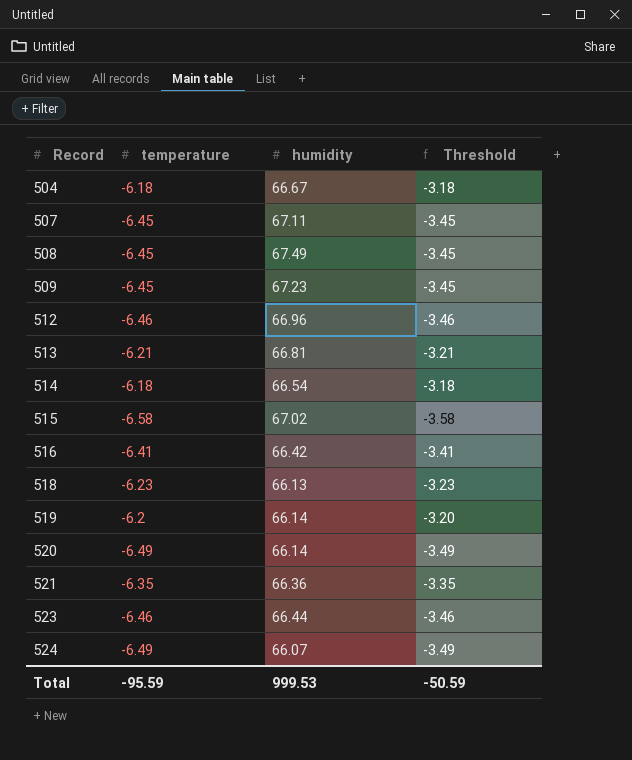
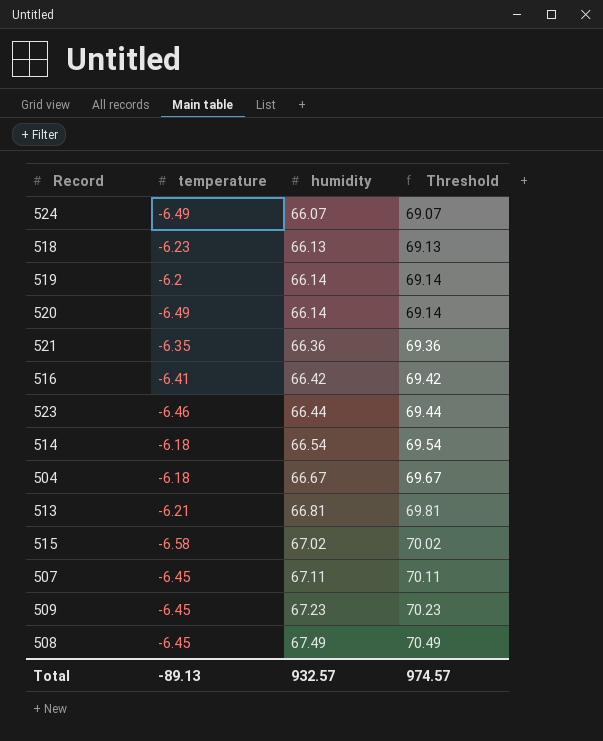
row order: Record ascending -> humidity ascending
column Threshold | formula: [temperature] + 3 -> [humidity] + 3
row 512: -6.46 | 66.96 | -3.46 -> none
Total | temperature: -95.59 -> -89.13
Total | humidity: 999.53 -> 932.57
Total | Threshold: -50.59 -> 974.57

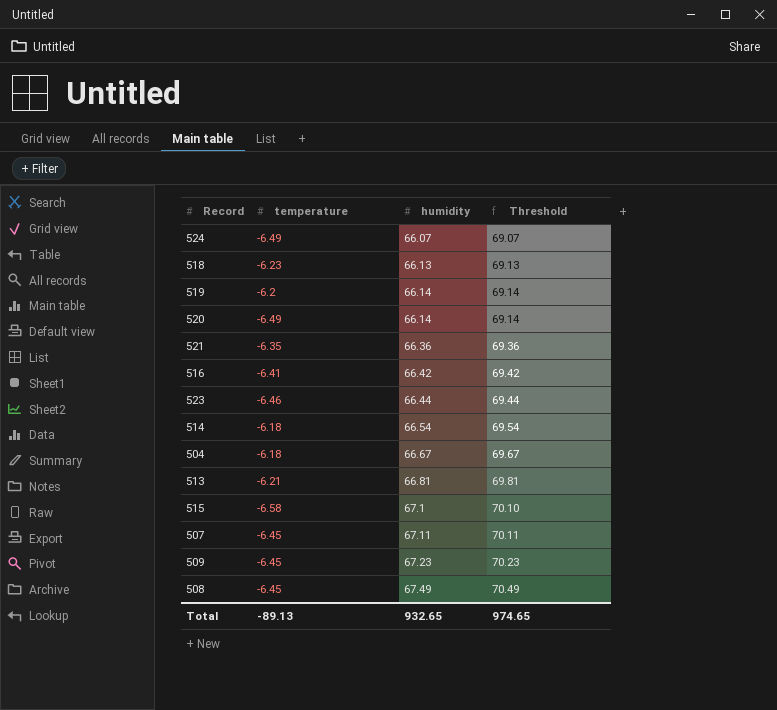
515 | humidity: 67.02 -> 67.1
515 | Threshold: 70.02 -> 70.10
Total | humidity: 932.57 -> 932.65
Total | Threshold: 974.57 -> 974.65

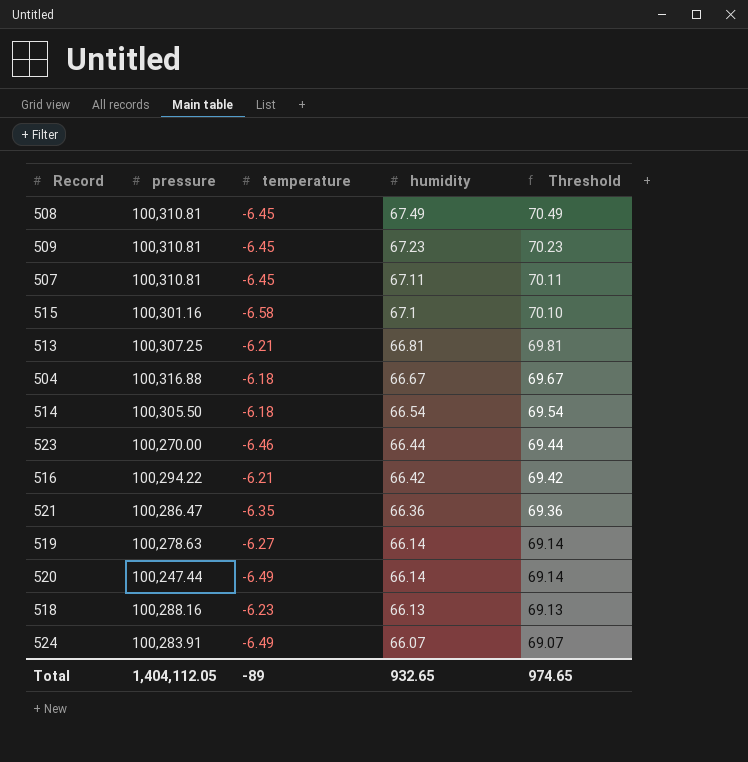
row order: humidity ascending -> humidity descending
column pressure | position: none -> 2
516 | temperature: -6.41 -> -6.21
519 | temperature: -6.2 -> -6.27
Total | temperature: -89.13 -> -89

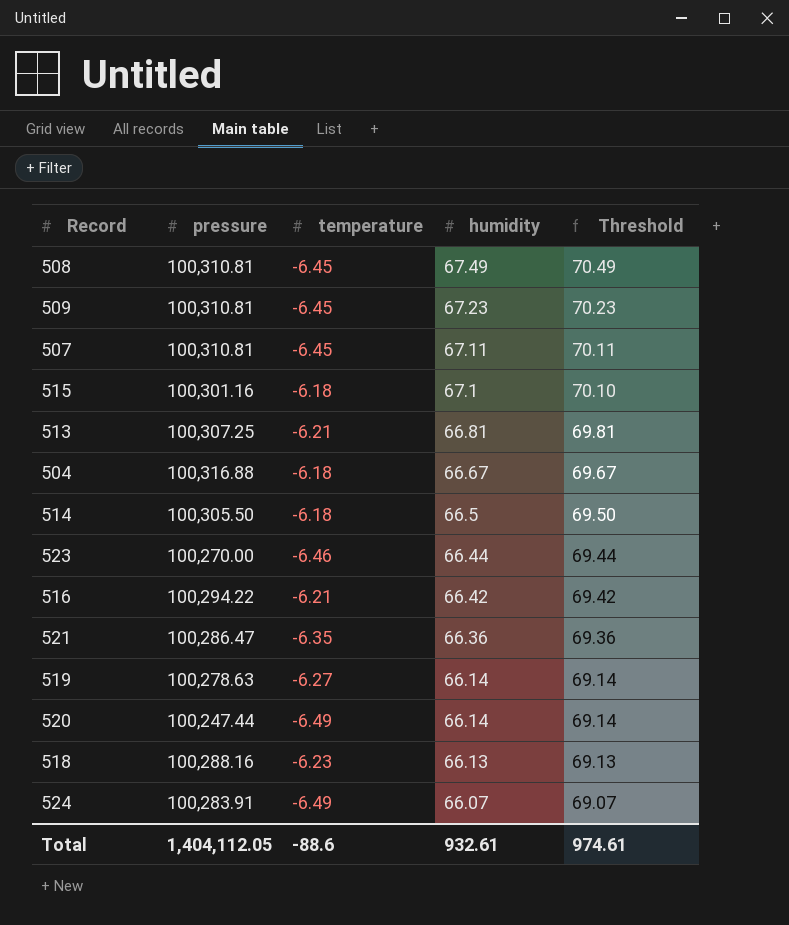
515 | temperature: -6.58 -> -6.18
514 | humidity: 66.54 -> 66.5
514 | Threshold: 69.54 -> 69.50
Total | temperature: -89 -> -88.6
Total | humidity: 932.65 -> 932.61
Total | Threshold: 974.65 -> 974.61

